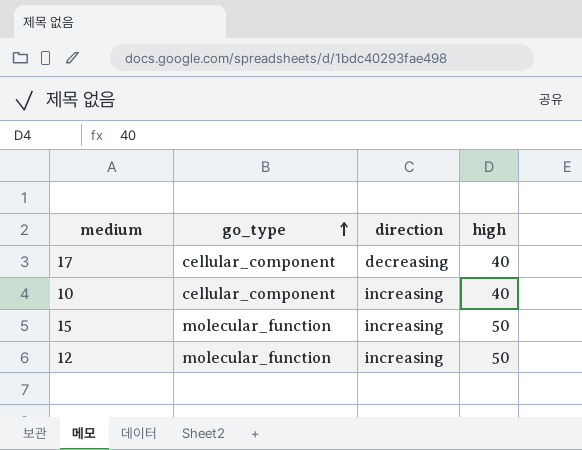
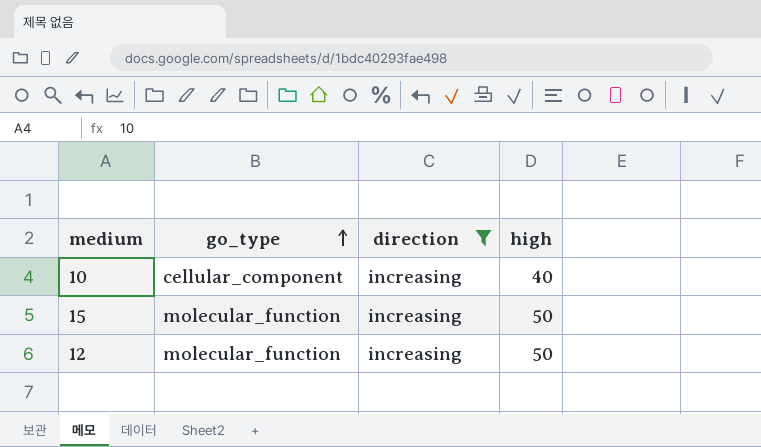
filter: none -> direction = increasing

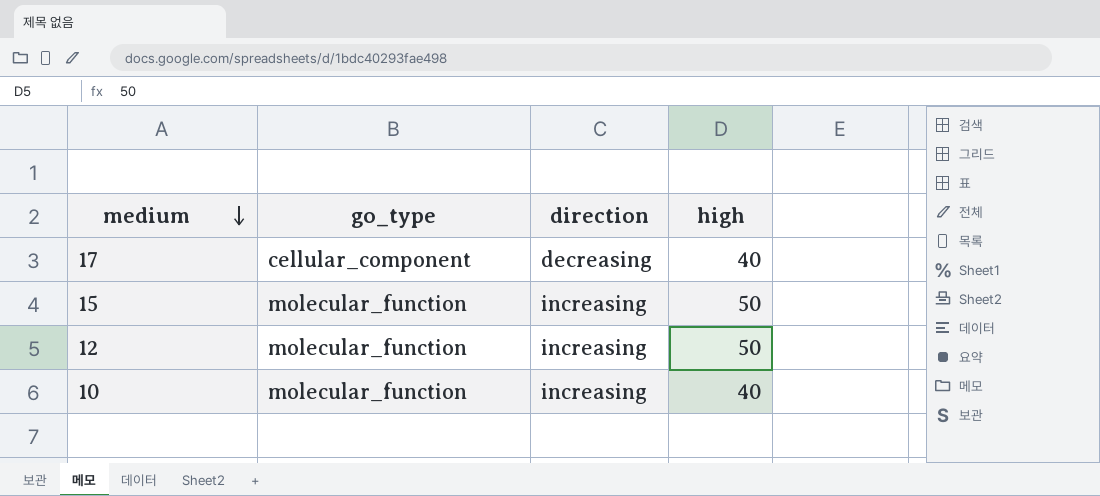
filter: direction = increasing -> none
row order: go_type ascending -> medium descending
10 | go_type: cellular_component -> molecular_function

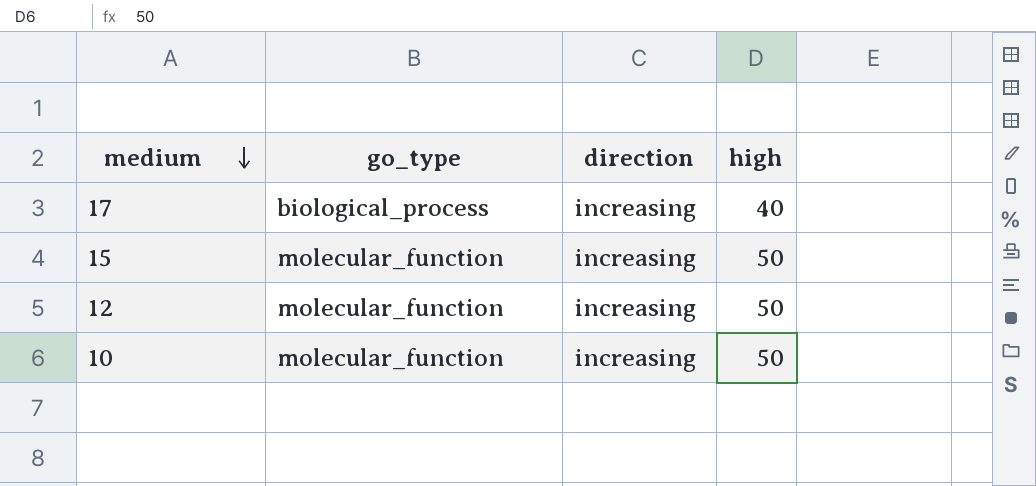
17 | go_type: cellular_component -> biological_process
17 | direction: decreasing -> increasing
10 | high: 40 -> 50

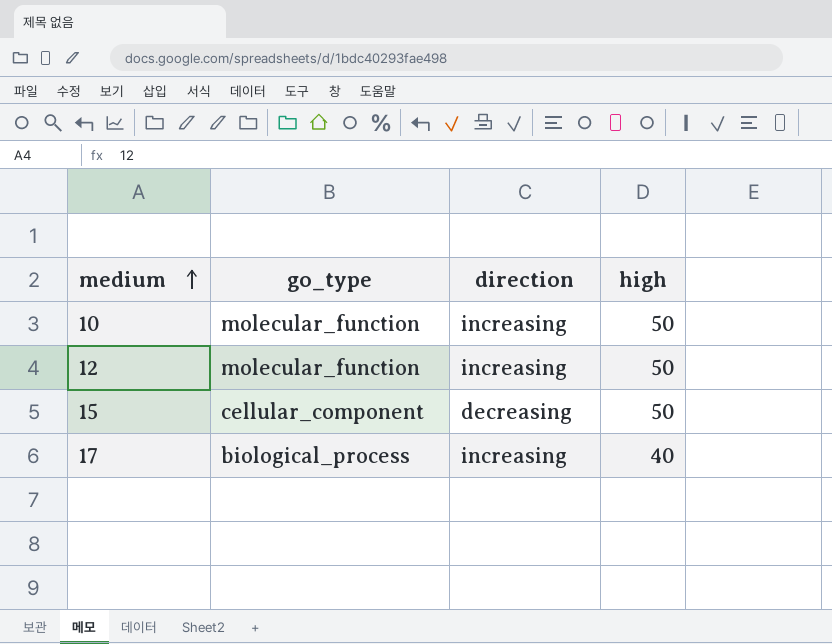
row order: medium descending -> medium ascending
15 | go_type: molecular_function -> cellular_component
15 | direction: increasing -> decreasing

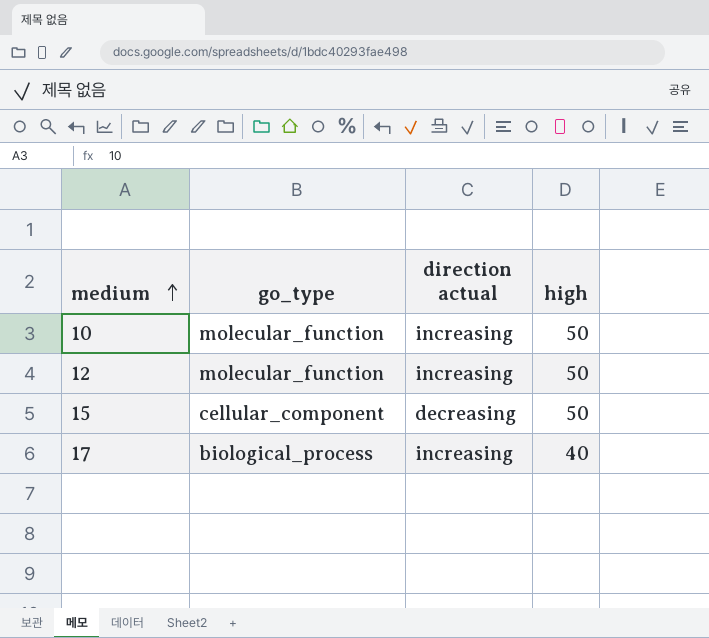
column name: direction -> direction actual

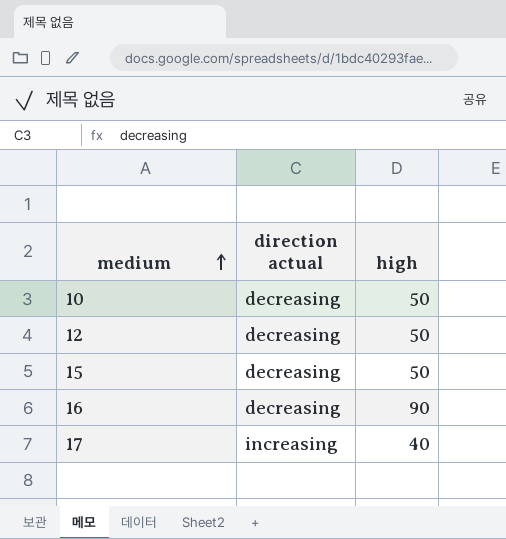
column go_type | position: 2 -> none
10 | direction actual: increasing -> decreasing
12 | direction actual: increasing -> decreasing
row 16: none -> decreasing | 90

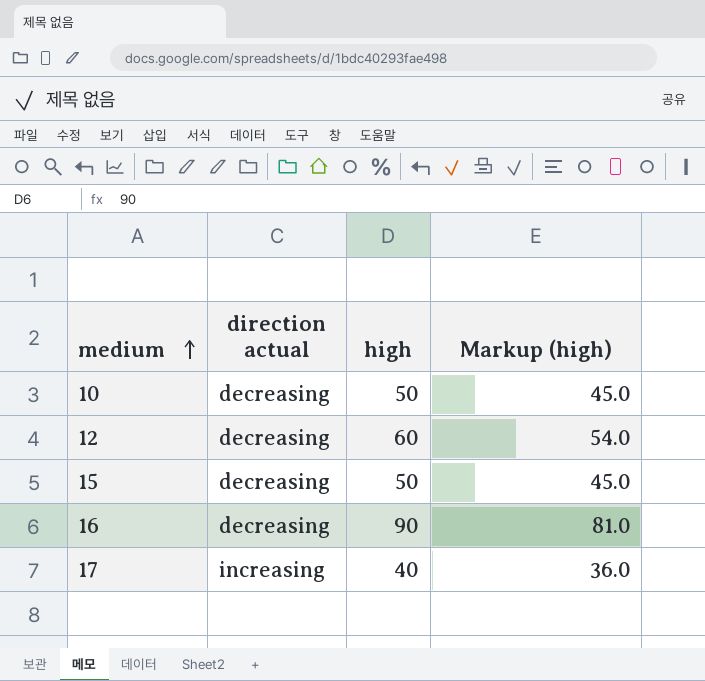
column Markup (high) | formula: none -> [high] * 0.9
12 | high: 50 -> 60

